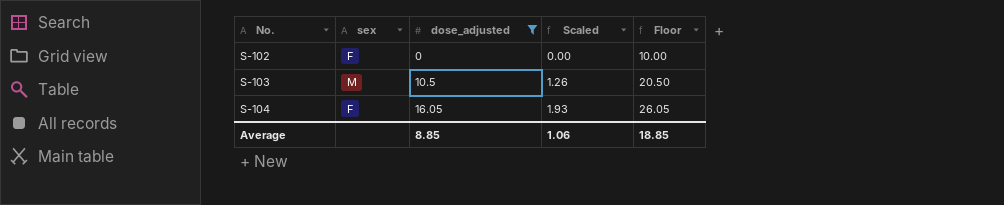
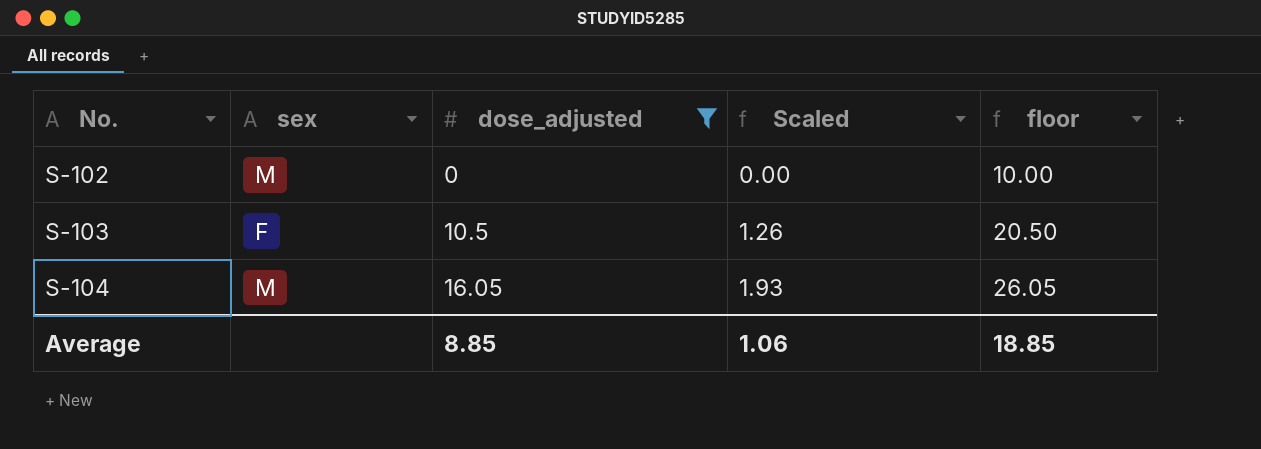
column name: Floor -> floor
S-102 | sex: F -> M
S-103 | sex: M -> F
S-104 | sex: F -> M

